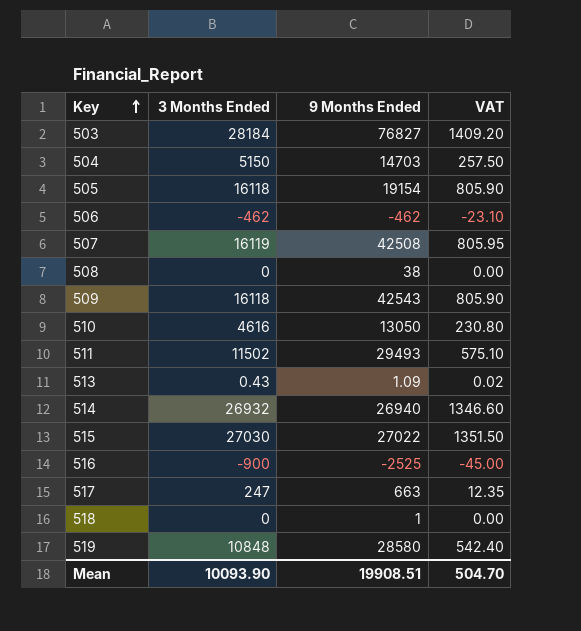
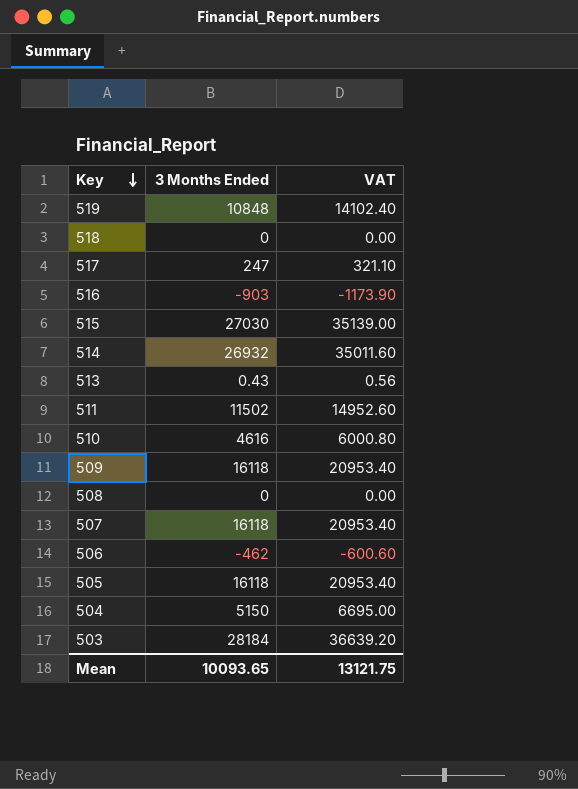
row order: Key ascending -> Key descending
column 9 Months Ended | position: 3 -> none
column VAT | formula: [3 Months Ended] * 0.05 -> [3 Months Ended] * 1.3
516 | 3 Months Ended: -900 -> -903
507 | 3 Months Ended: 16119 -> 16118
Mean | 3 Months Ended: 10093.90 -> 10093.65
Mean | VAT: 504.70 -> 13121.75

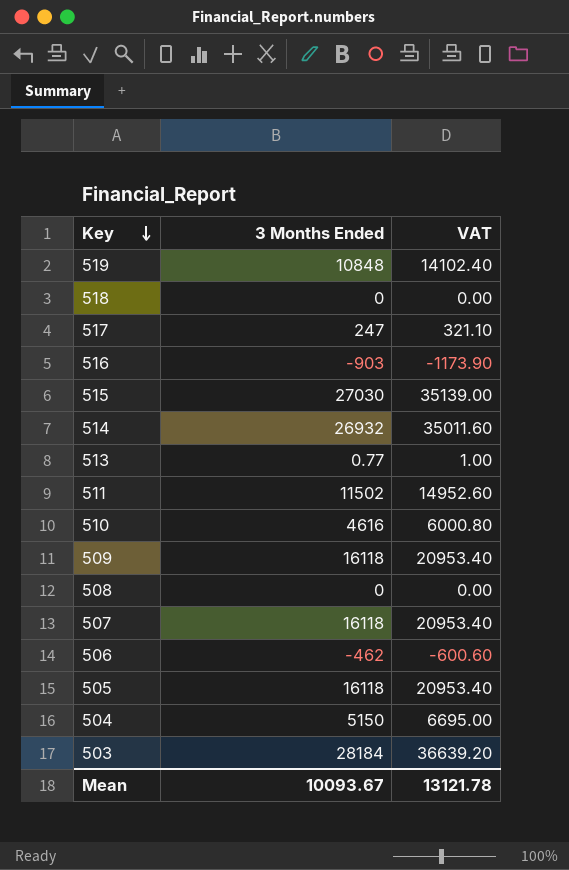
513 | 3 Months Ended: 0.43 -> 0.77
513 | VAT: 0.56 -> 1.00
Mean | 3 Months Ended: 10093.65 -> 10093.67
Mean | VAT: 13121.75 -> 13121.78

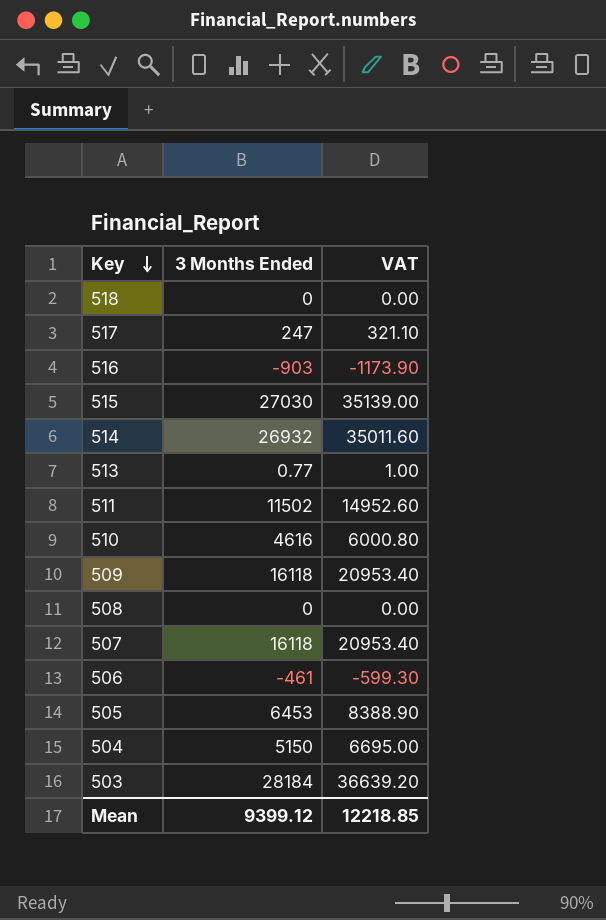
row 519: 10848 | 14102.40 -> none
506 | 3 Months Ended: -462 -> -461
506 | VAT: -600.60 -> -599.30
505 | 3 Months Ended: 16118 -> 6453
505 | VAT: 20953.40 -> 8388.90
Mean | 3 Months Ended: 10093.67 -> 9399.12
Mean | VAT: 13121.78 -> 12218.85

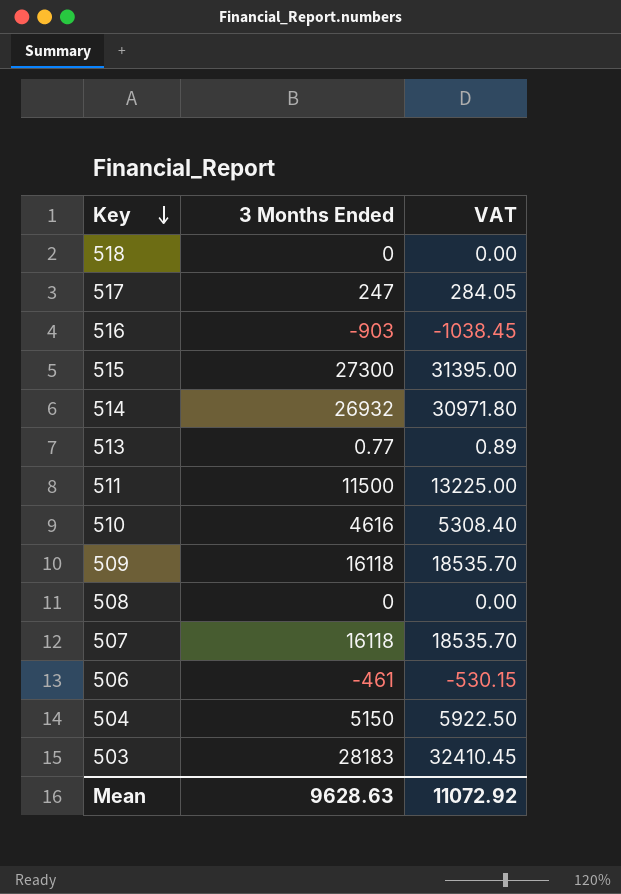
column VAT | formula: [3 Months Ended] * 1.3 -> [3 Months Ended] * 1.15
row 505: 6453 | 8388.90 -> none
515 | 3 Months Ended: 27030 -> 27300
511 | 3 Months Ended: 11502 -> 11500
503 | 3 Months Ended: 28184 -> 28183
Mean | 3 Months Ended: 9399.12 -> 9628.63
Mean | VAT: 12218.85 -> 11072.92

